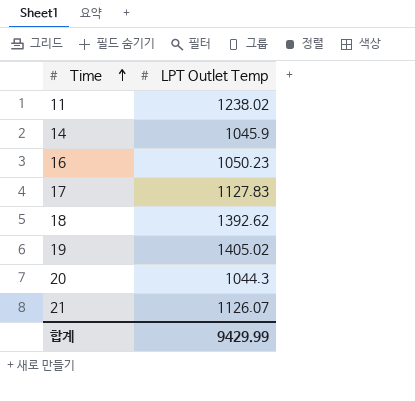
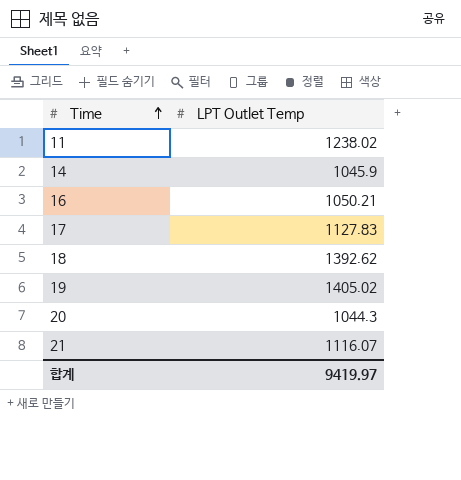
16 | LPT Outlet Temp: 1050.23 -> 1050.21
21 | LPT Outlet Temp: 1126.07 -> 1116.07
합계 | LPT Outlet Temp: 9429.99 -> 9419.97

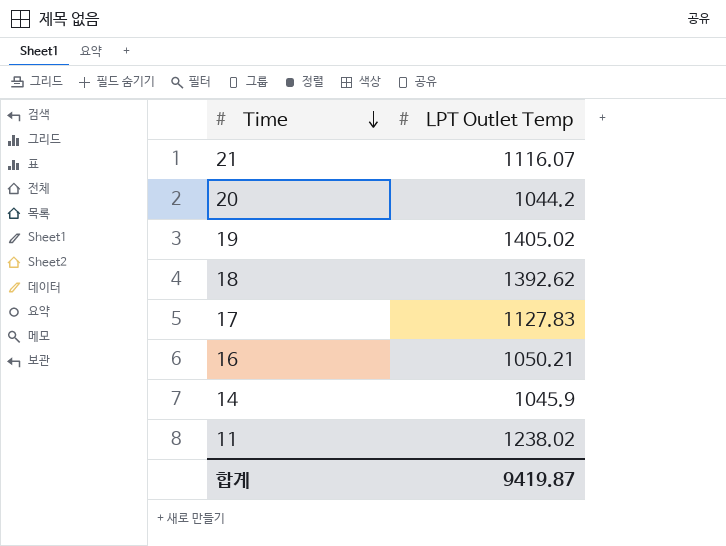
row order: Time ascending -> Time descending
20 | LPT Outlet Temp: 1044.3 -> 1044.2
합계 | LPT Outlet Temp: 9419.97 -> 9419.87

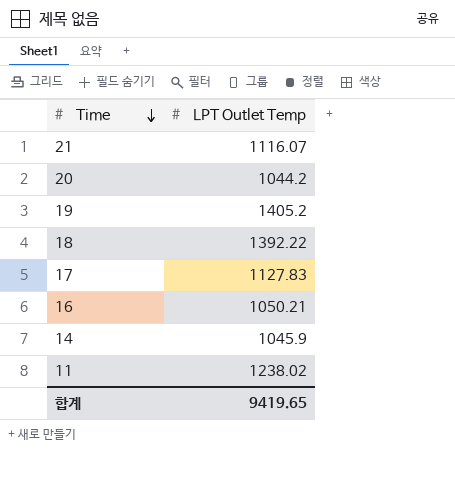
19 | LPT Outlet Temp: 1405.02 -> 1405.2
18 | LPT Outlet Temp: 1392.62 -> 1392.22
합계 | LPT Outlet Temp: 9419.87 -> 9419.65

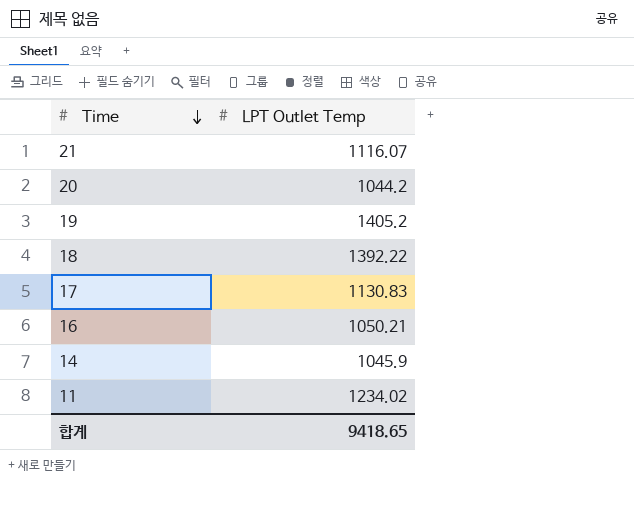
17 | LPT Outlet Temp: 1127.83 -> 1130.83
11 | LPT Outlet Temp: 1238.02 -> 1234.02
합계 | LPT Outlet Temp: 9419.65 -> 9418.65

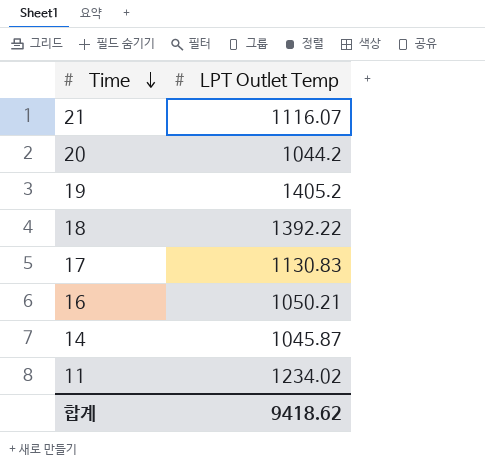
14 | LPT Outlet Temp: 1045.9 -> 1045.87
합계 | LPT Outlet Temp: 9418.65 -> 9418.62

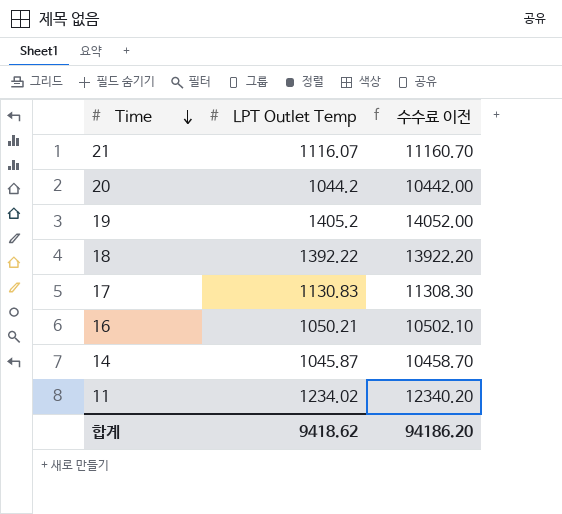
column 수수료 이전 | formula: none -> [LPT Outlet Temp] * 10

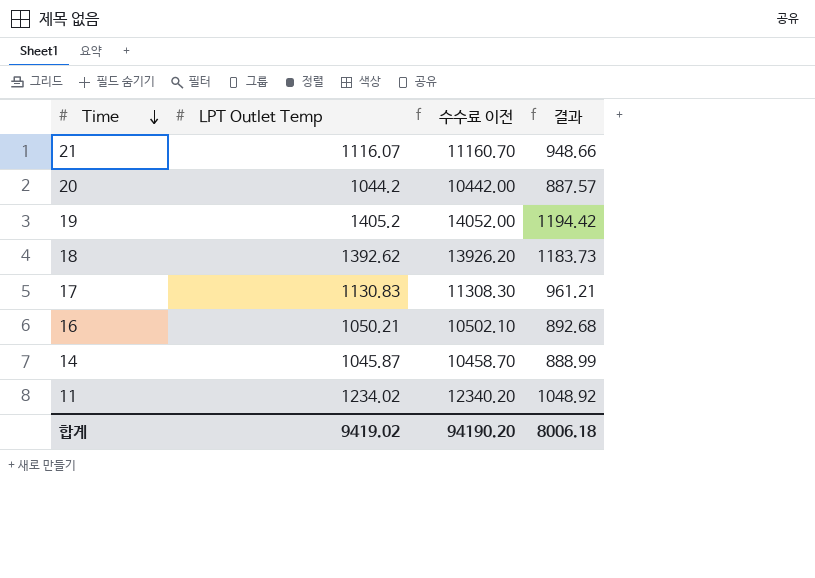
column 결과 | formula: none -> [LPT Outlet Temp] * 0.85
18 | LPT Outlet Temp: 1392.22 -> 1392.62
18 | 수수료 이전: 13922.20 -> 13926.20
합계 | LPT Outlet Temp: 9418.62 -> 9419.02
합계 | 수수료 이전: 94186.20 -> 94190.20

